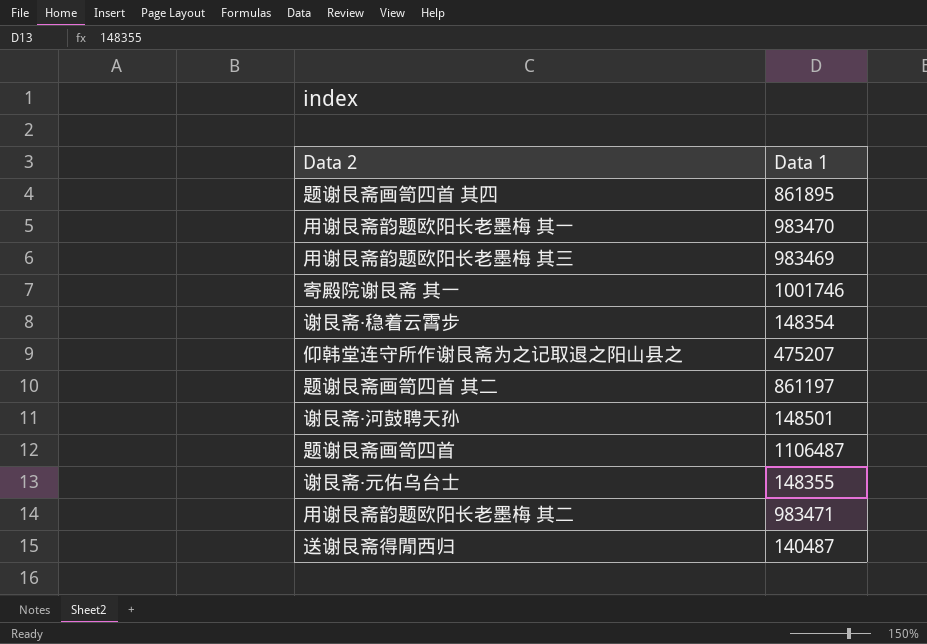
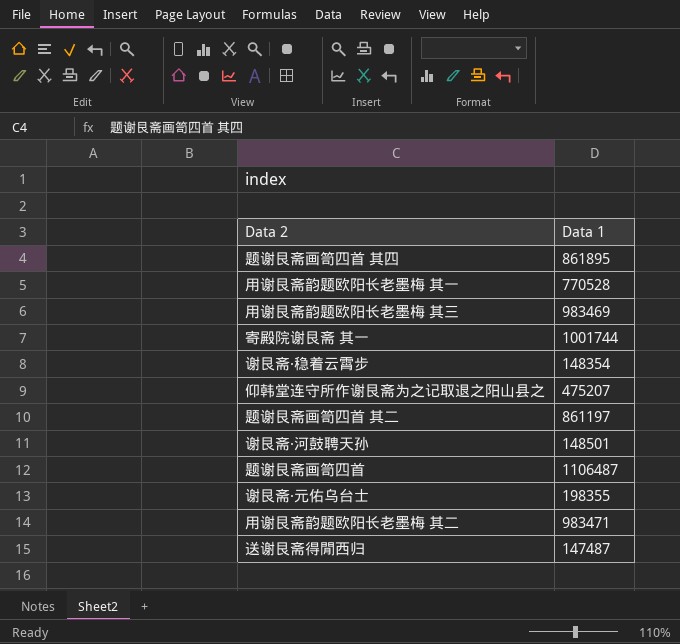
用谢艮斋韵题欧阳长老墨梅 其一 | Data 1: 983470 -> 770528
寄殿院谢艮斋 其一 | Data 1: 1001746 -> 1001744
谢艮斋·元佑乌台士 | Data 1: 148355 -> 198355
送谢艮斋得閒西归 | Data 1: 140487 -> 147487

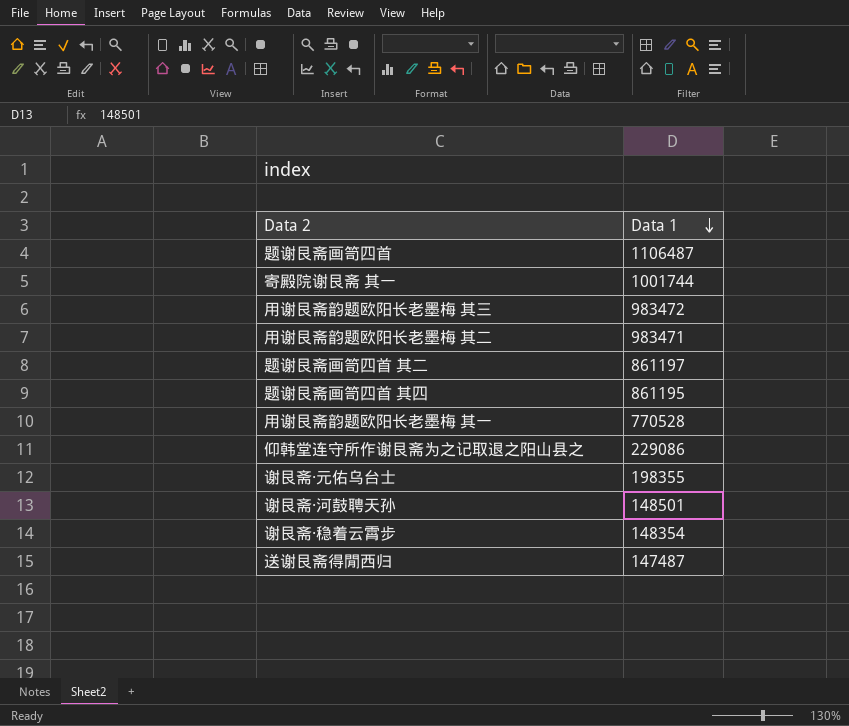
row order: none -> Data 1 descending
用谢艮斋韵题欧阳长老墨梅 其三 | Data 1: 983469 -> 983472
题谢艮斋画笥四首 其四 | Data 1: 861895 -> 861195
仰韩堂连守所作谢艮斋为之记取退之阳山县之 | Data 1: 475207 -> 229086

